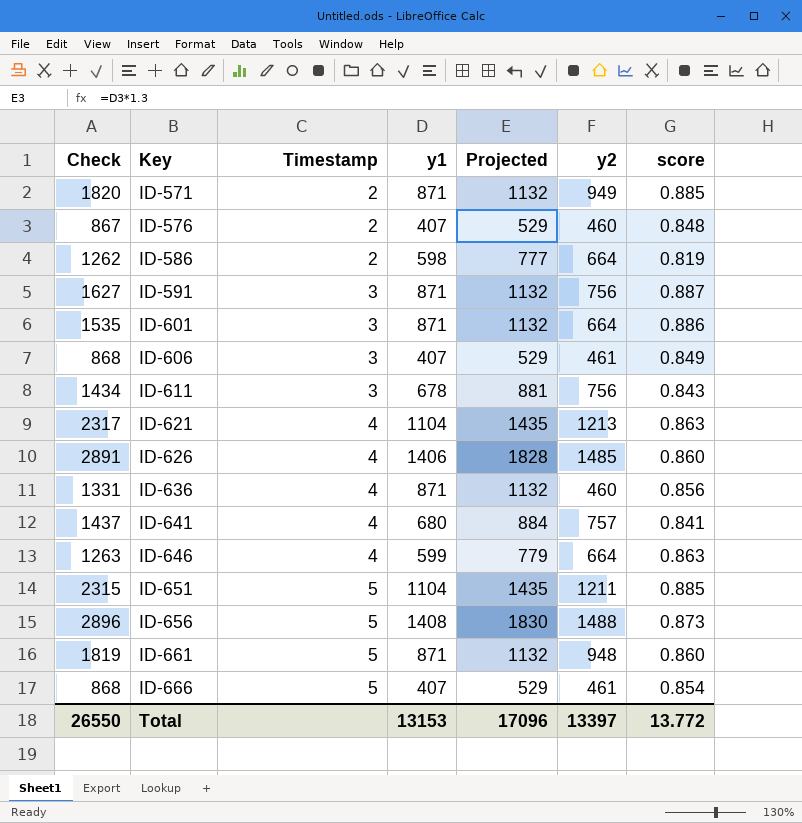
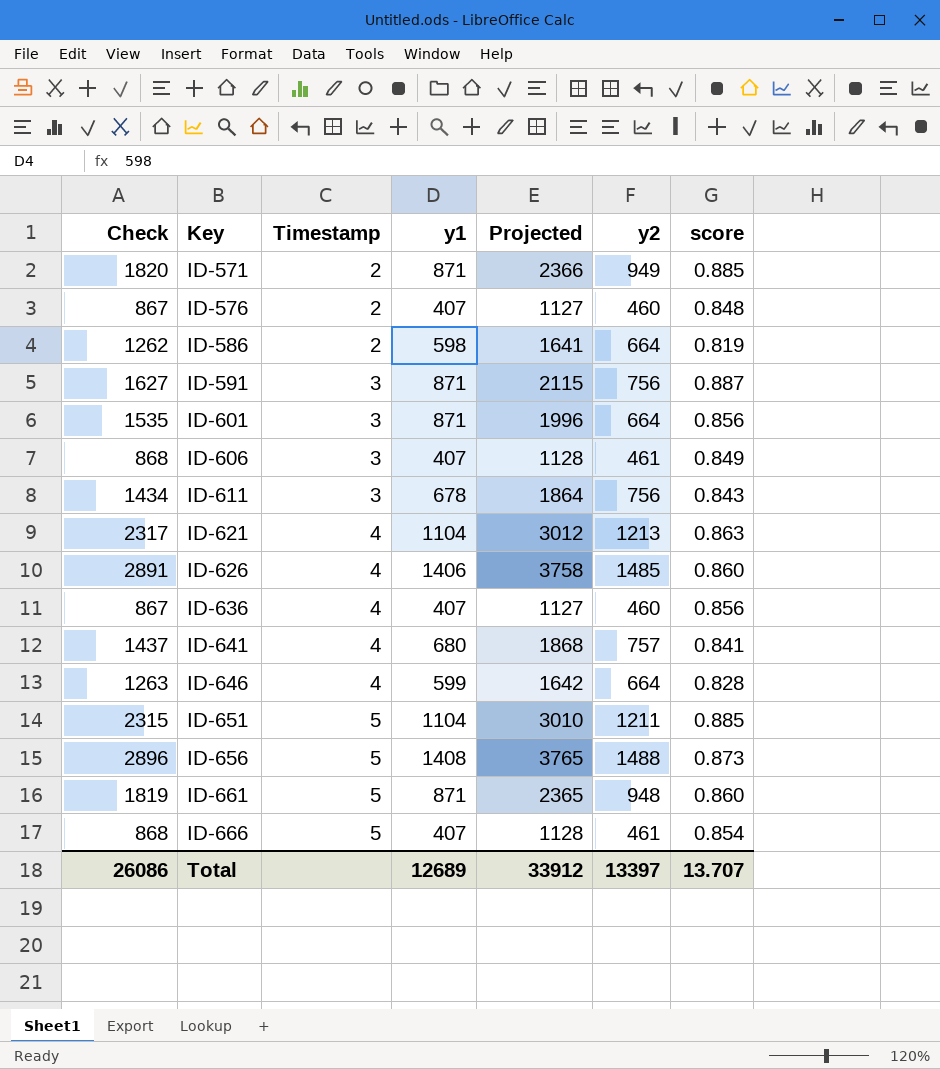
column Projected | formula: [y1] * 1.3 -> [Check] * 1.3
ID-601 | score: 0.886 -> 0.856
ID-636 | Check: 1331 -> 867
ID-636 | y1: 871 -> 407
ID-646 | score: 0.863 -> 0.828
Total | Check: 26550 -> 26086
Total | y1: 13153 -> 12689
Total | Projected: 17096 -> 33912
Total | score: 13.772 -> 13.707

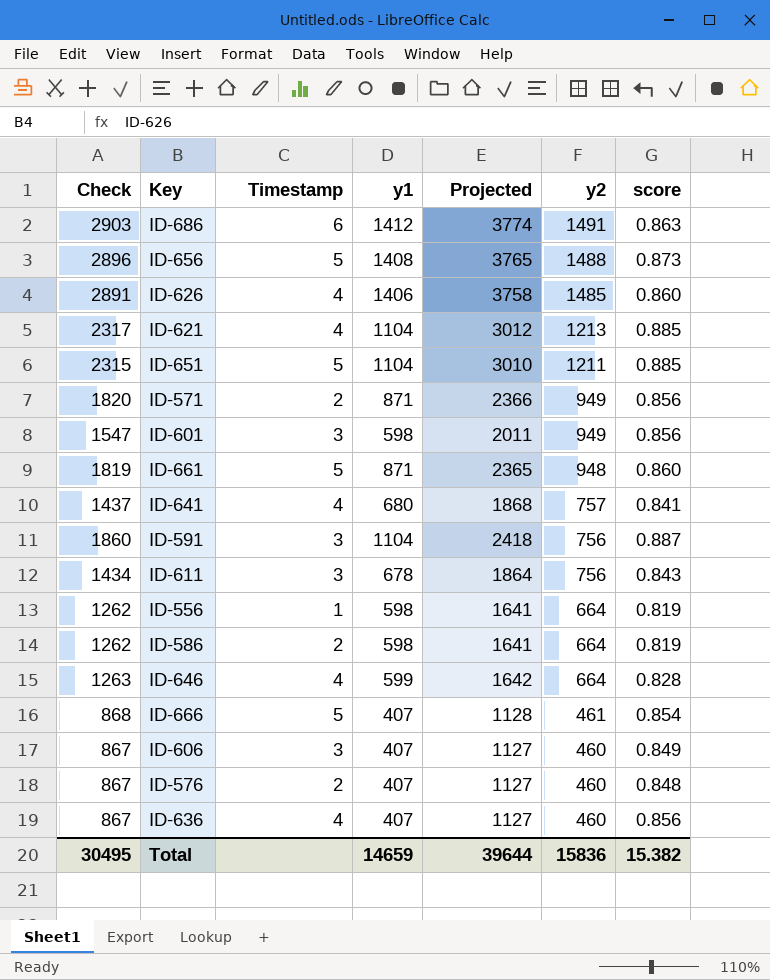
row order: Key ascending -> y2 descending
row ID-686: none -> 2903 | 6 | 1412 | 3774 | 1491 | 0.863
ID-621 | score: 0.863 -> 0.885
ID-571 | score: 0.885 -> 0.856
ID-601 | Check: 1535 -> 1547
ID-601 | y1: 871 -> 598
ID-601 | Projected: 1996 -> 2011
ID-601 | y2: 664 -> 949
ID-591 | Check: 1627 -> 1860
ID-591 | y1: 871 -> 1104
ID-591 | Projected: 2115 -> 2418
row ID-556: none -> 1262 | 1 | 598 | 1641 | 664 | 0.819
ID-606 | Check: 868 -> 867
ID-606 | Projected: 1128 -> 1127
ID-606 | y2: 461 -> 460
Total | Check: 26086 -> 30495
Total | y1: 12689 -> 14659
Total | Projected: 33912 -> 39644
Total | y2: 13397 -> 15836
Total | score: 13.707 -> 15.382

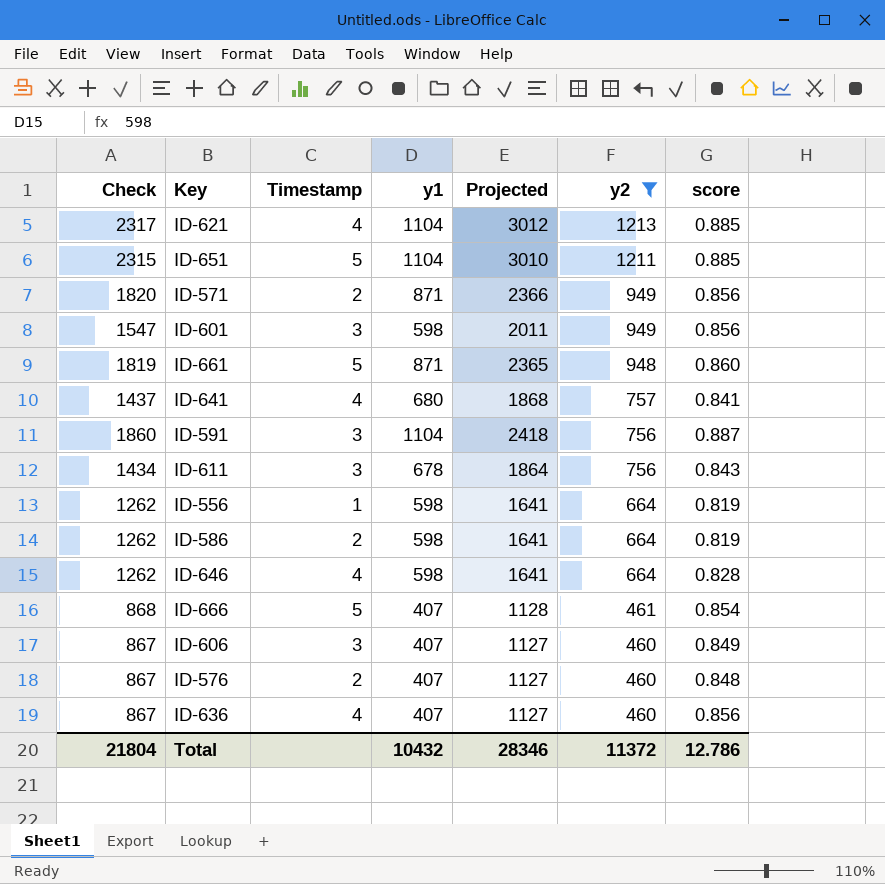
filter: none -> y2 <= 1213
ID-646 | Check: 1263 -> 1262
ID-646 | y1: 599 -> 598
ID-646 | Projected: 1642 -> 1641
Total | Check: 30495 -> 21804
Total | y1: 14659 -> 10432
Total | Projected: 39644 -> 28346
Total | y2: 15836 -> 11372
Total | score: 15.382 -> 12.786

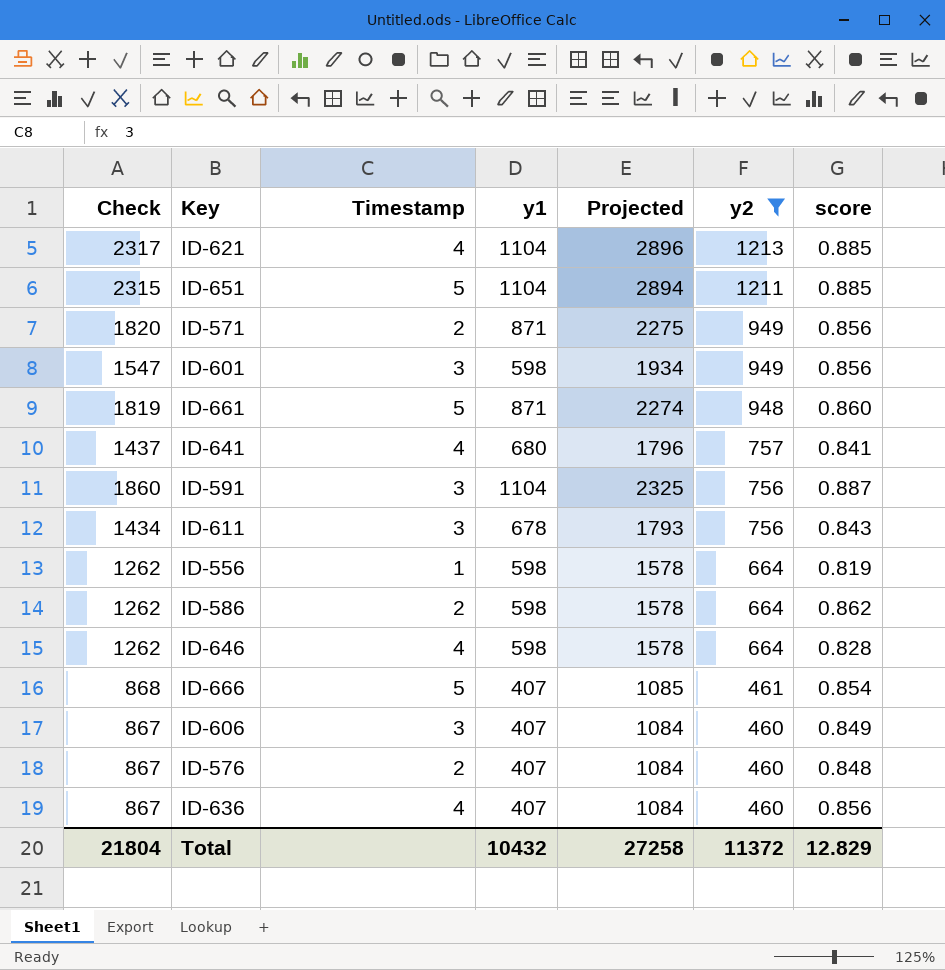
column Projected | formula: [Check] * 1.3 -> [Check] * 1.25
ID-586 | score: 0.819 -> 0.862
Total | Projected: 28346 -> 27258
Total | score: 12.786 -> 12.829

